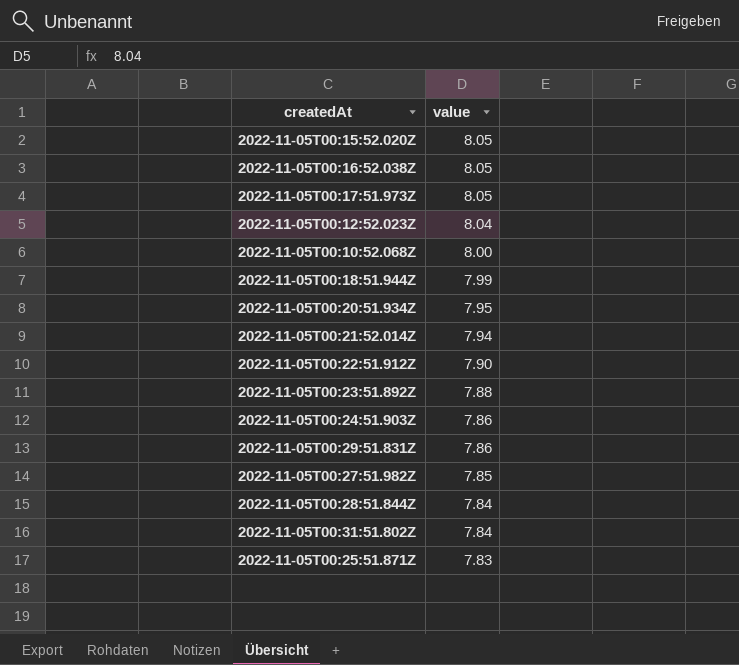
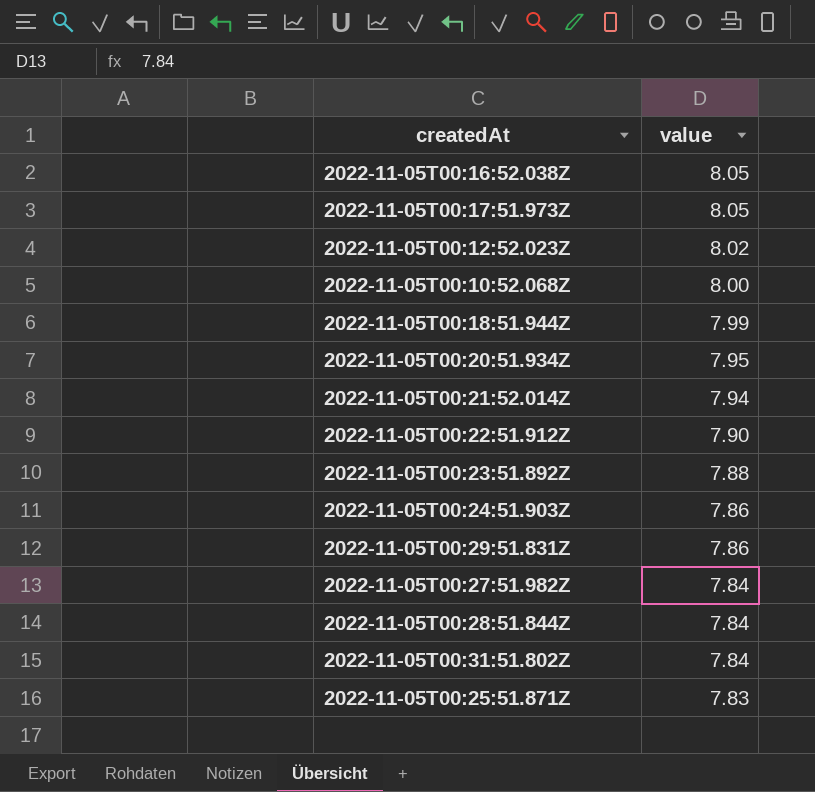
row 2022-11-05T00:15:52.020Z: 8.05 -> none
2022-11-05T00:12:52.023Z | value: 8.04 -> 8.02
2022-11-05T00:27:51.982Z | value: 7.85 -> 7.84

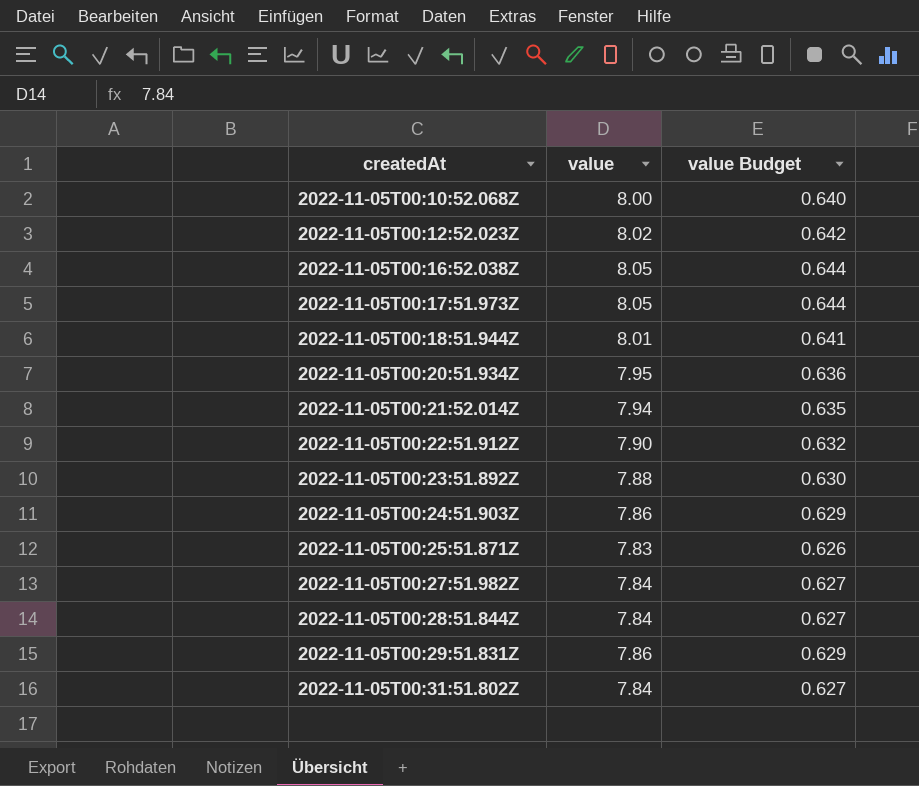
row order: value descending -> createdAt ascending
column value Budget | formula: none -> [value] * 0.08
2022-11-05T00:18:51.944Z | value: 7.99 -> 8.01

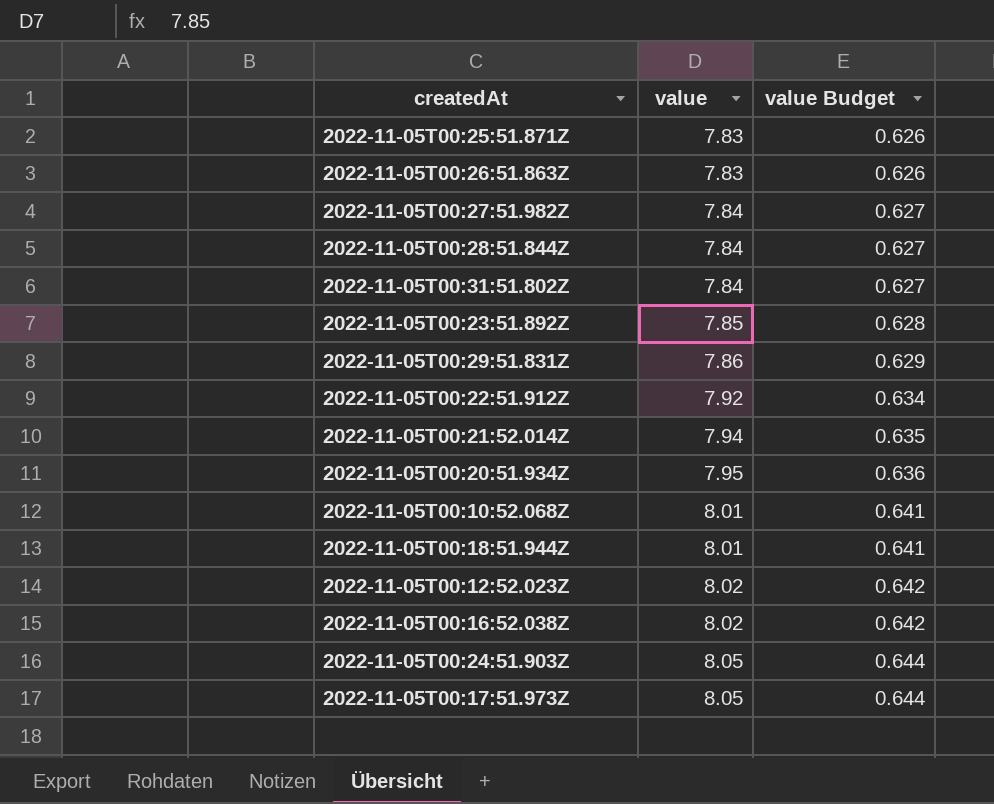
row order: createdAt ascending -> value ascending
row 2022-11-05T00:26:51.863Z: none -> 7.83 | 0.626
2022-11-05T00:23:51.892Z | value: 7.88 -> 7.85
2022-11-05T00:23:51.892Z | value Budget: 0.630 -> 0.628
2022-11-05T00:22:51.912Z | value: 7.90 -> 7.92
2022-11-05T00:22:51.912Z | value Budget: 0.632 -> 0.634
2022-11-05T00:10:52.068Z | value: 8.00 -> 8.01
2022-11-05T00:10:52.068Z | value Budget: 0.640 -> 0.641
2022-11-05T00:16:52.038Z | value: 8.05 -> 8.02
2022-11-05T00:16:52.038Z | value Budget: 0.644 -> 0.642
2022-11-05T00:24:51.903Z | value: 7.86 -> 8.05
2022-11-05T00:24:51.903Z | value Budget: 0.629 -> 0.644

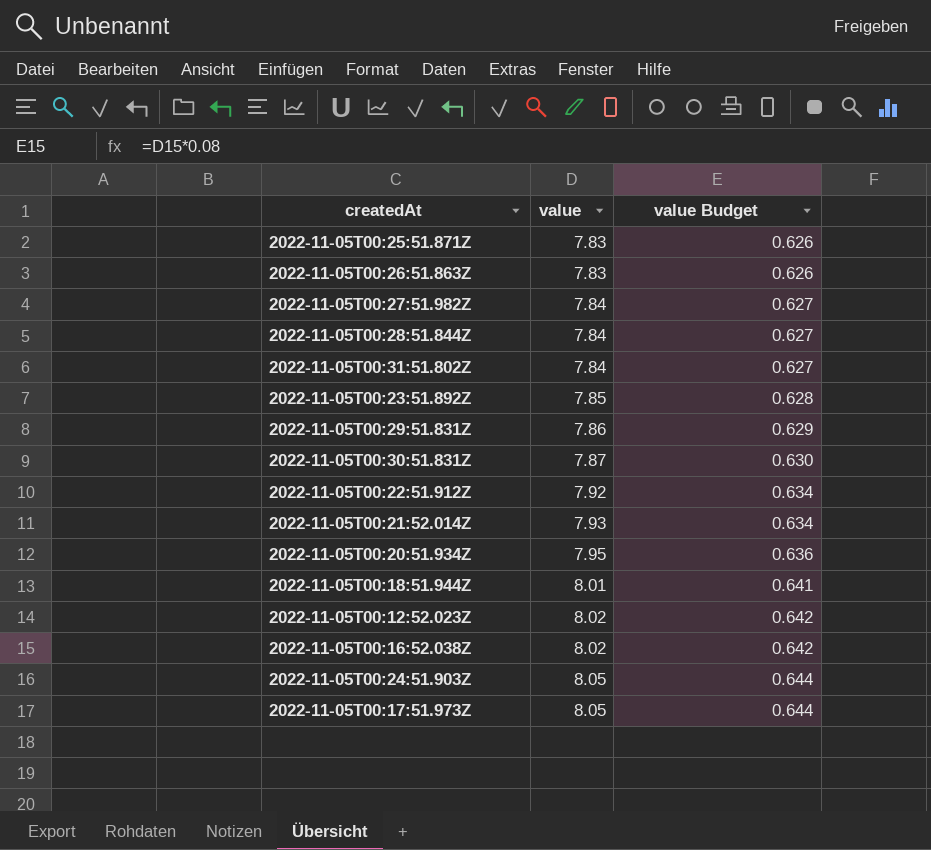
row 2022-11-05T00:10:52.068Z: 8.01 | 0.641 -> none
row 2022-11-05T00:30:51.831Z: none -> 7.87 | 0.630
2022-11-05T00:21:52.014Z | value: 7.94 -> 7.93
2022-11-05T00:21:52.014Z | value Budget: 0.635 -> 0.634

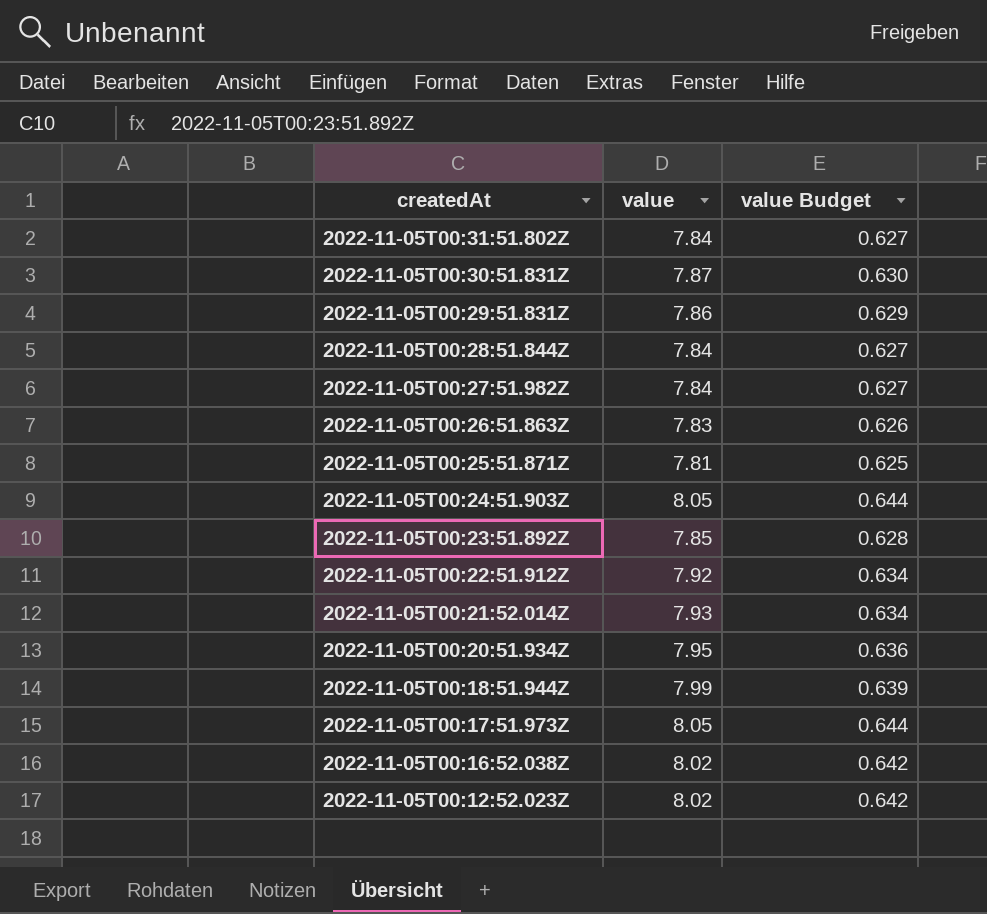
row order: value ascending -> createdAt descending
2022-11-05T00:25:51.871Z | value: 7.83 -> 7.81
2022-11-05T00:25:51.871Z | value Budget: 0.626 -> 0.625
2022-11-05T00:18:51.944Z | value: 8.01 -> 7.99
2022-11-05T00:18:51.944Z | value Budget: 0.641 -> 0.639

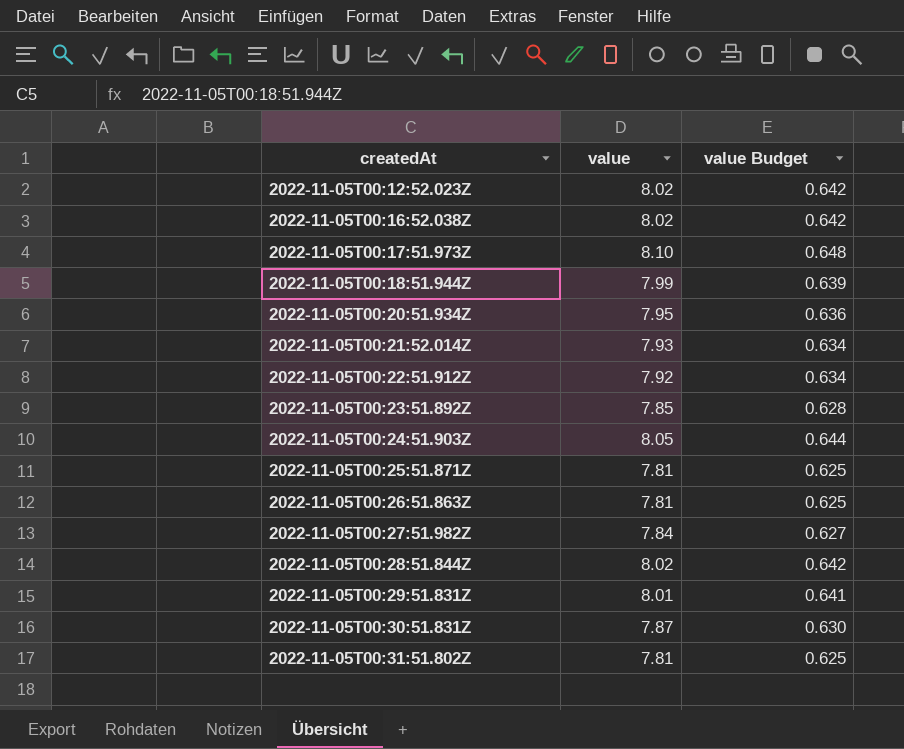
row order: createdAt descending -> createdAt ascending
2022-11-05T00:17:51.973Z | value: 8.05 -> 8.10
2022-11-05T00:17:51.973Z | value Budget: 0.644 -> 0.648
2022-11-05T00:26:51.863Z | value: 7.83 -> 7.81
2022-11-05T00:26:51.863Z | value Budget: 0.626 -> 0.625
2022-11-05T00:28:51.844Z | value: 7.84 -> 8.02
2022-11-05T00:28:51.844Z | value Budget: 0.627 -> 0.642
2022-11-05T00:29:51.831Z | value: 7.86 -> 8.01
2022-11-05T00:29:51.831Z | value Budget: 0.629 -> 0.641
2022-11-05T00:31:51.802Z | value: 7.84 -> 7.81
2022-11-05T00:31:51.802Z | value Budget: 0.627 -> 0.625

